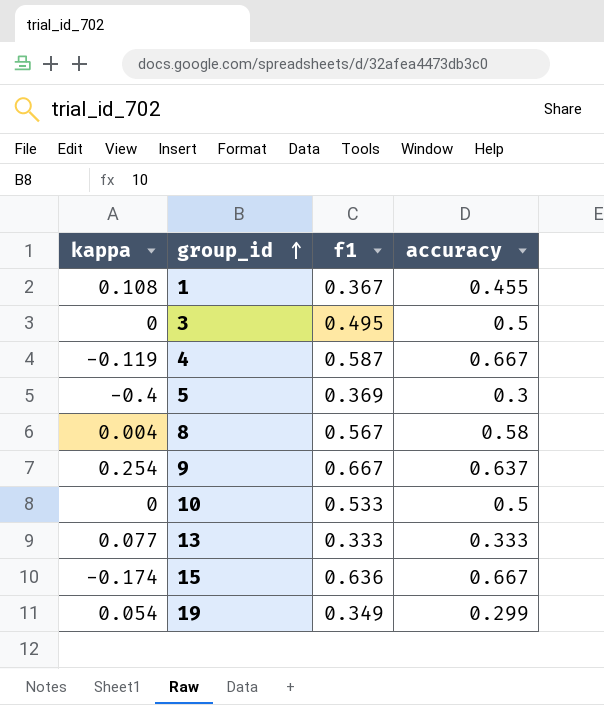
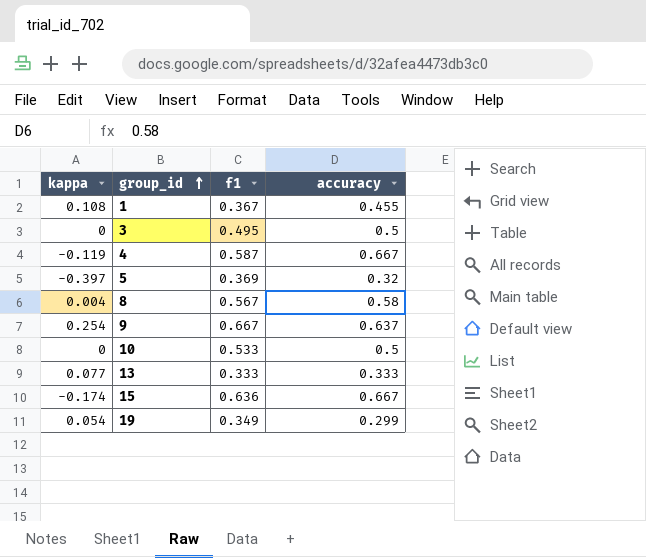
5 | kappa: -0.4 -> -0.397
5 | accuracy: 0.3 -> 0.32

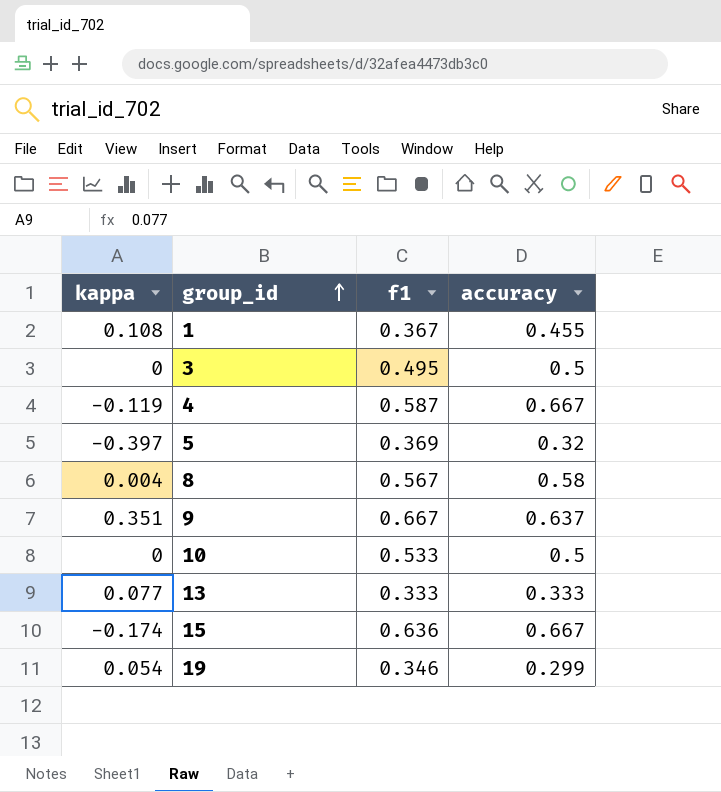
9 | kappa: 0.254 -> 0.351
19 | f1: 0.349 -> 0.346

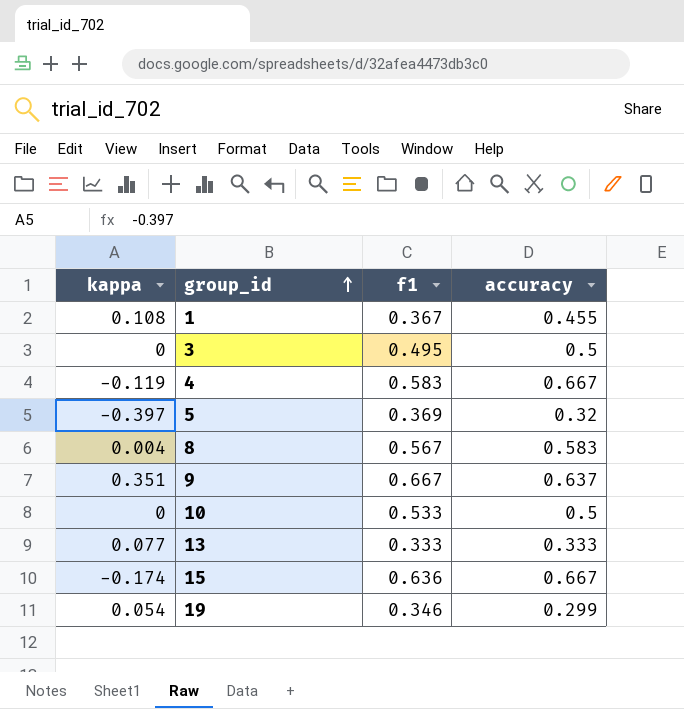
4 | f1: 0.587 -> 0.583
8 | accuracy: 0.58 -> 0.583

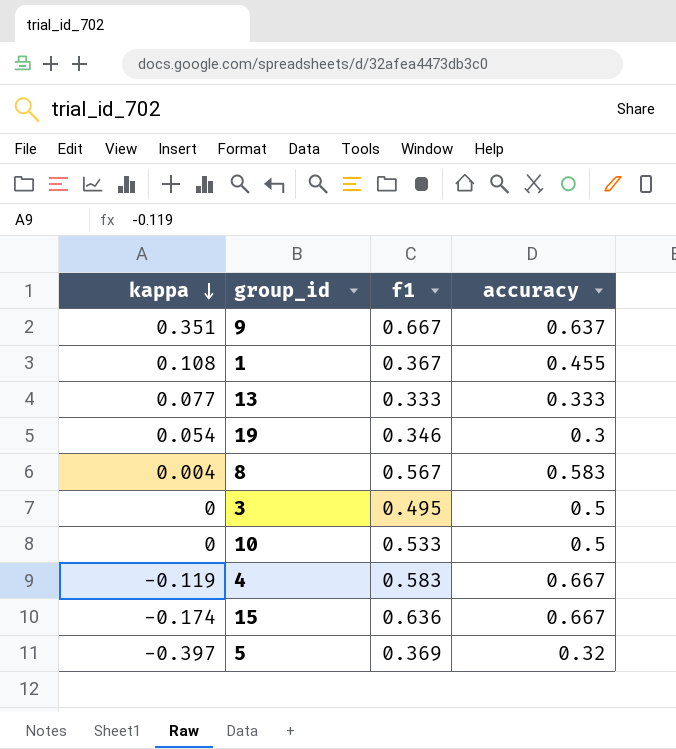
row order: group_id ascending -> kappa descending
19 | accuracy: 0.299 -> 0.3

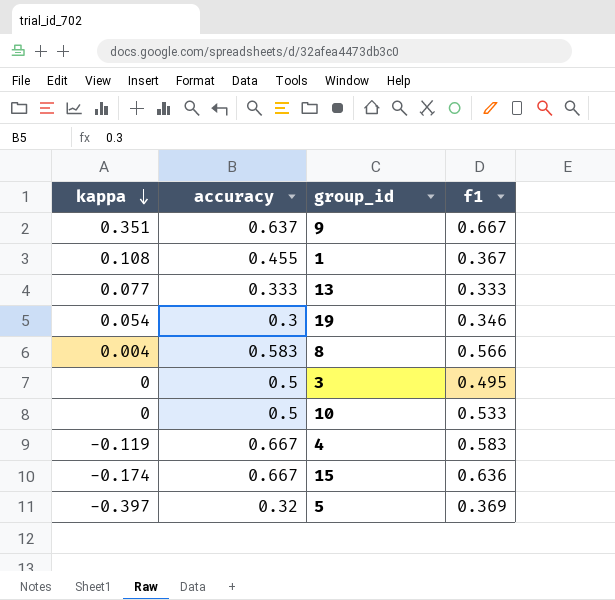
column accuracy | position: 4 -> 2
8 | f1: 0.567 -> 0.566

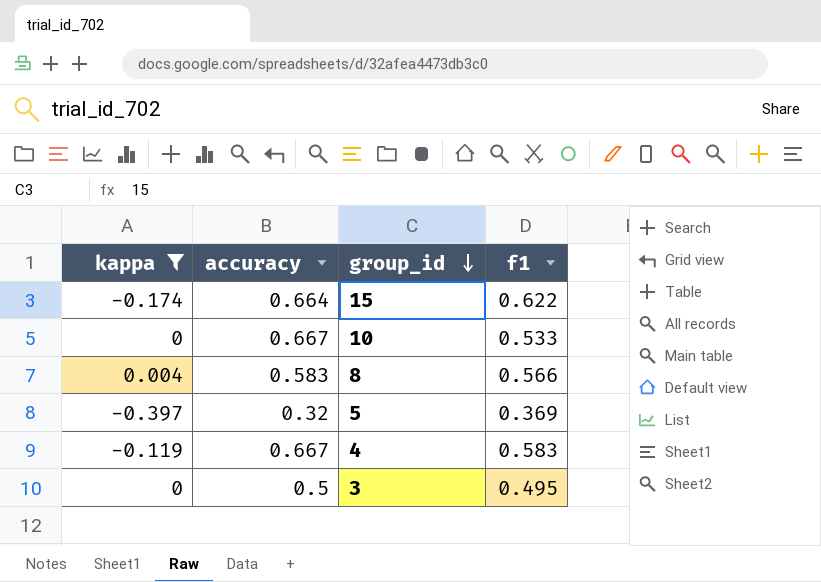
filter: none -> kappa <= 0.004
row order: kappa descending -> group_id descending
15 | accuracy: 0.667 -> 0.664
15 | f1: 0.636 -> 0.622
10 | accuracy: 0.5 -> 0.667

